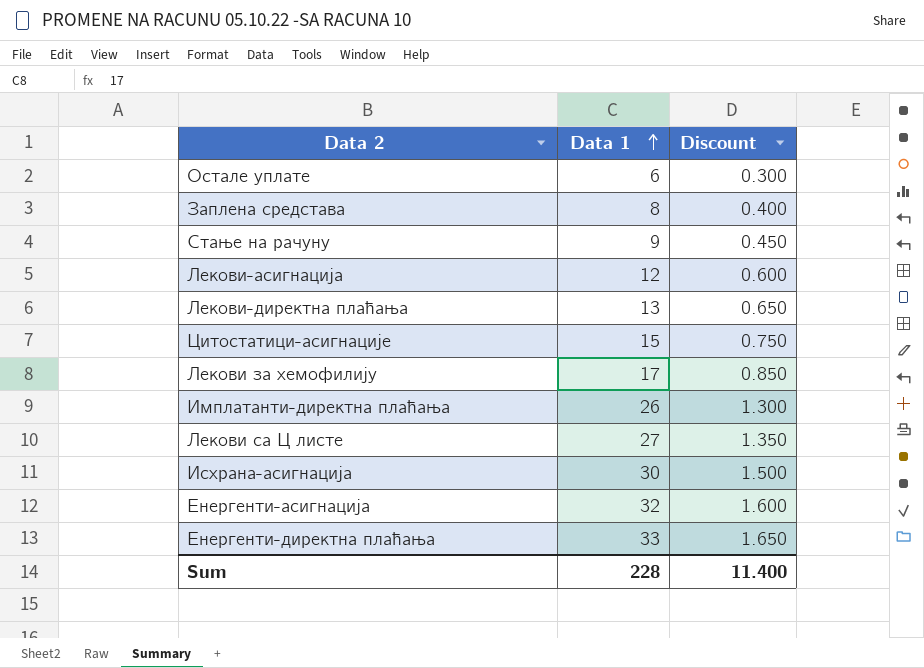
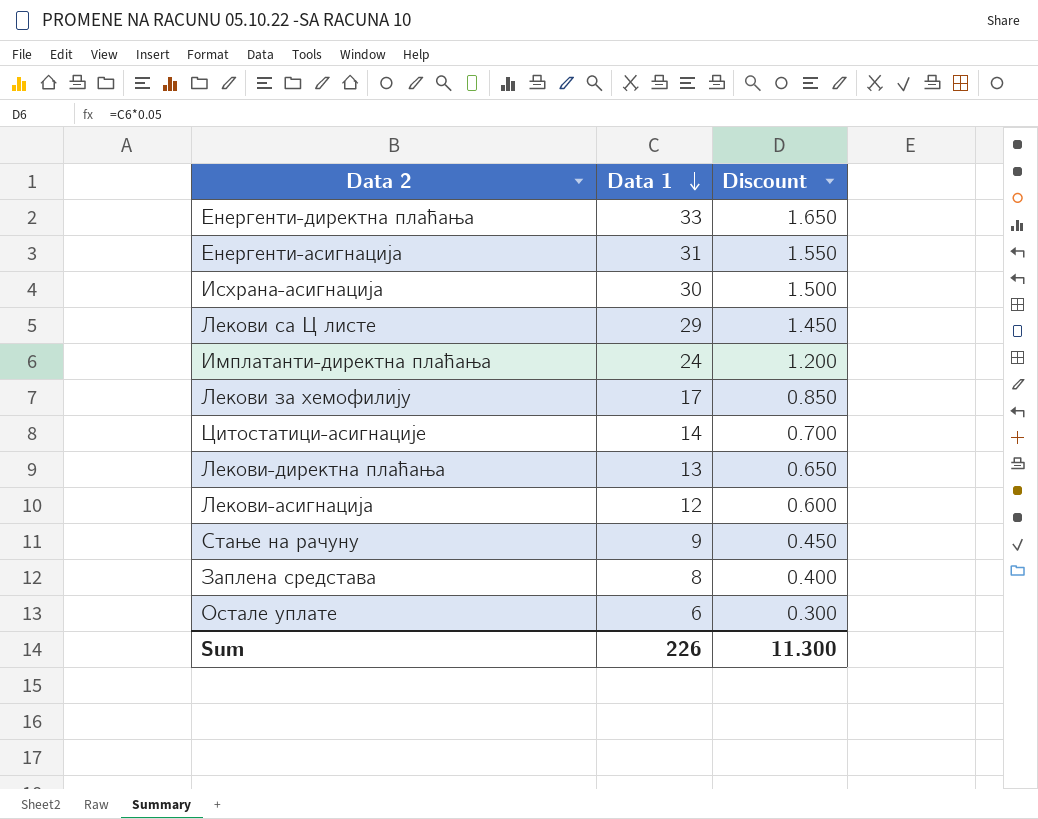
row order: Data 1 ascending -> Data 1 descending
Енергенти-асигнација | Data 1: 32 -> 31
Енергенти-асигнација | Discount: 1.600 -> 1.550
Лекови са Ц листе | Data 1: 27 -> 29
Лекови са Ц листе | Discount: 1.350 -> 1.450
Имплатанти-директна плаћања | Data 1: 26 -> 24
Имплатанти-директна плаћања | Discount: 1.300 -> 1.200
Цитостатици-асигнације | Data 1: 15 -> 14
Цитостатици-асигнације | Discount: 0.750 -> 0.700
Sum | Data 1: 228 -> 226
Sum | Discount: 11.400 -> 11.300

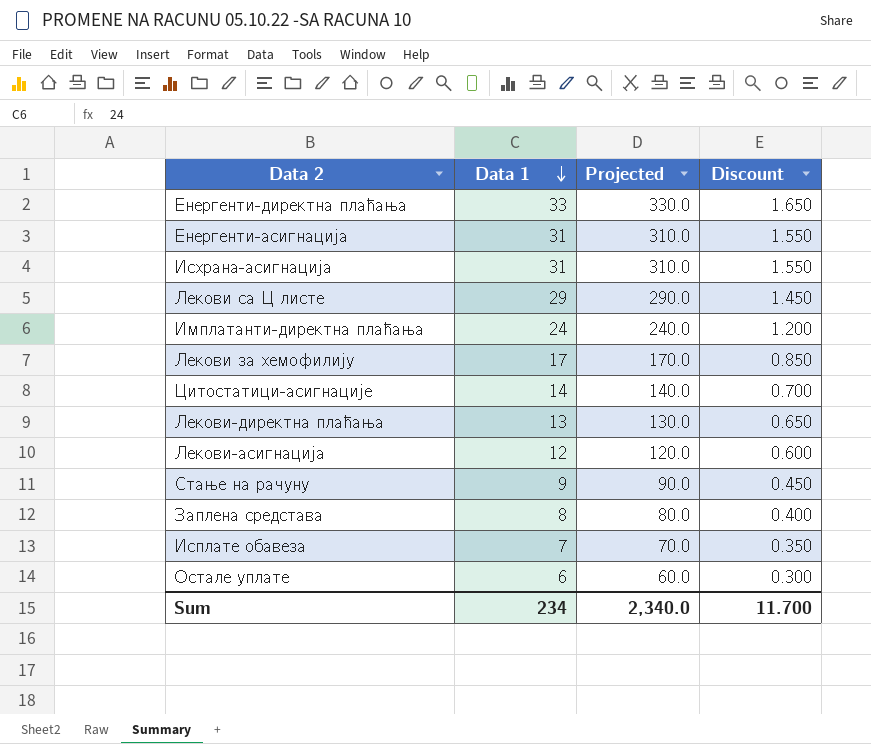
column Projected | formula: none -> [Data 1] * 10
Исхрана-асигнација | Data 1: 30 -> 31
Исхрана-асигнација | Discount: 1.500 -> 1.550
row Исплате обавеза: none -> 7 | 70.0 | 0.350
Sum | Data 1: 226 -> 234
Sum | Discount: 11.300 -> 11.700

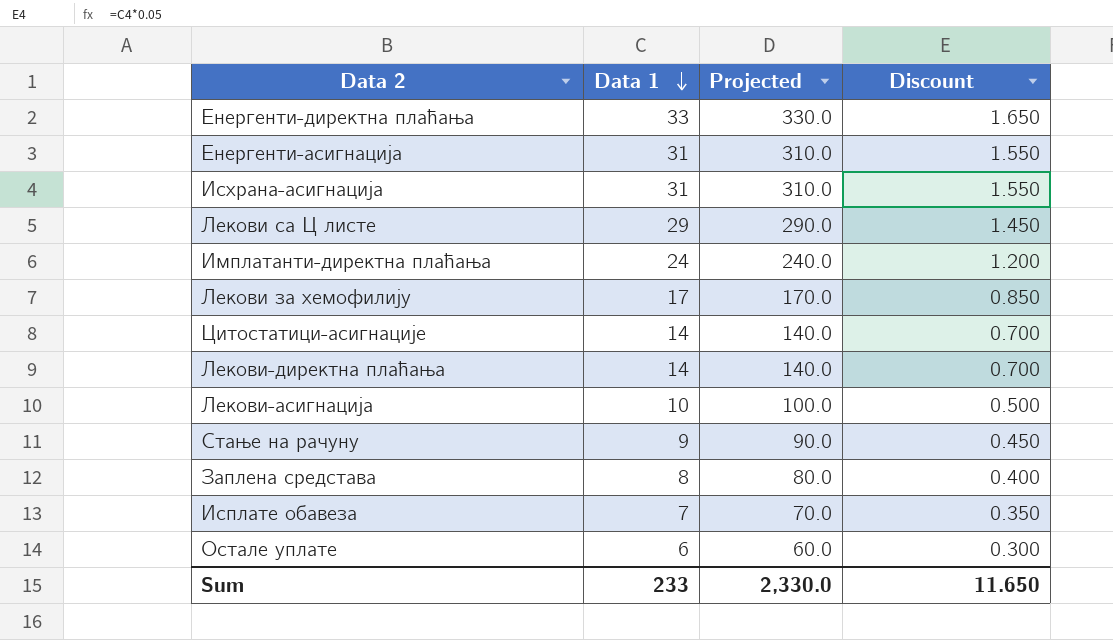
Лекови-директна плаћања | Data 1: 13 -> 14
Лекови-директна плаћања | Projected: 130.0 -> 140.0
Лекови-директна плаћања | Discount: 0.650 -> 0.700
Лекови-асигнација | Data 1: 12 -> 10
Лекови-асигнација | Projected: 120.0 -> 100.0
Лекови-асигнација | Discount: 0.600 -> 0.500
Sum | Data 1: 234 -> 233
Sum | Projected: 2,340.0 -> 2,330.0
Sum | Discount: 11.700 -> 11.650

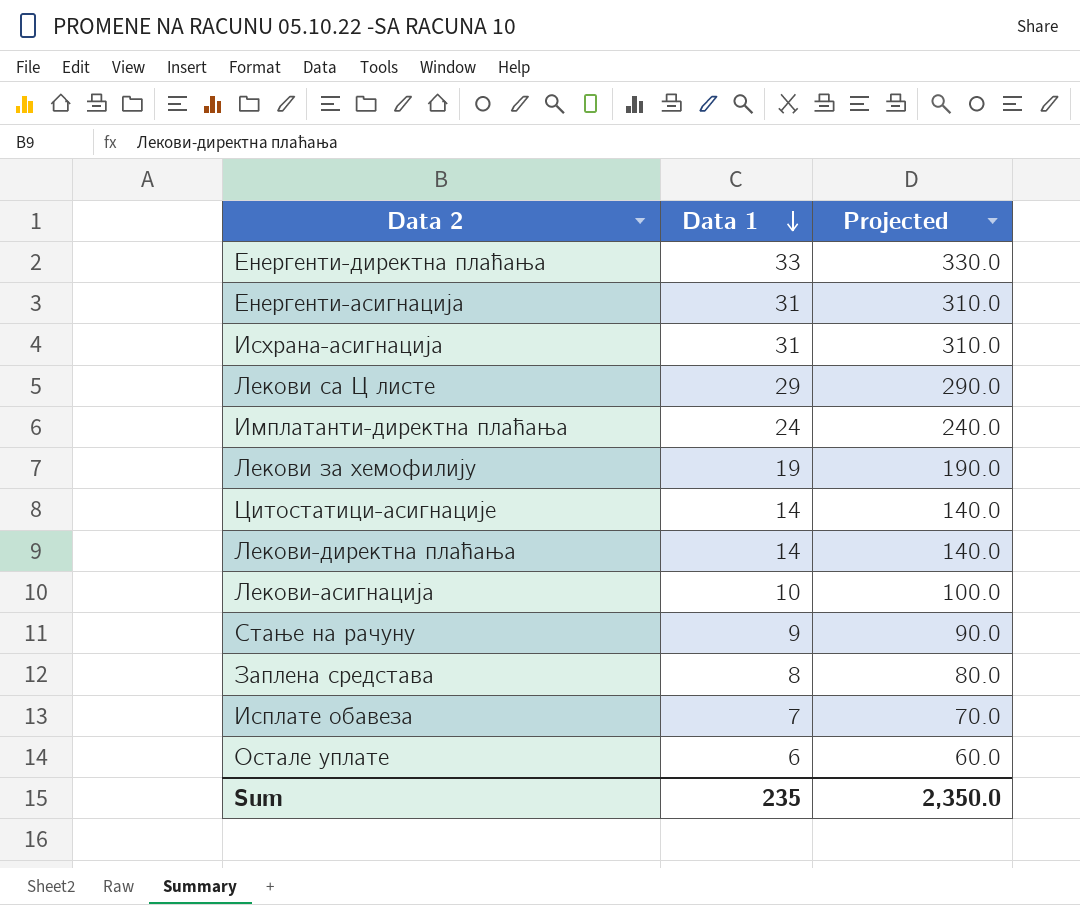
column Discount | formula: [Data 1] * 0.05 -> none
Лекови за хемофилију | Data 1: 17 -> 19
Лекови за хемофилију | Projected: 170.0 -> 190.0
Sum | Data 1: 233 -> 235
Sum | Projected: 2,330.0 -> 2,350.0

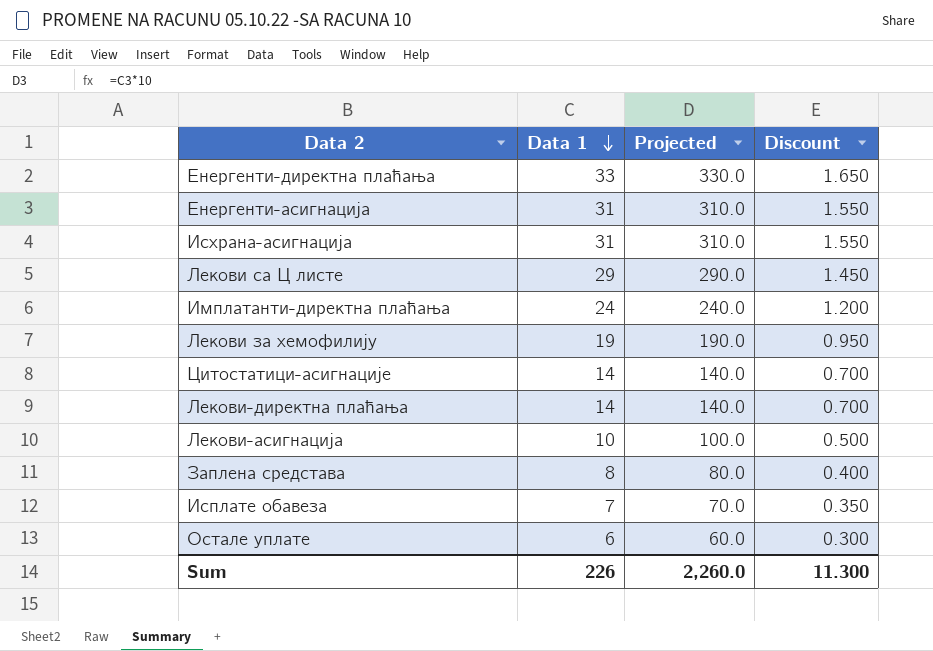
column Discount | formula: none -> [Data 1] * 0.05
row Стање на рачуну: 9 | 90.0 -> none
Sum | Data 1: 235 -> 226
Sum | Projected: 2,350.0 -> 2,260.0

